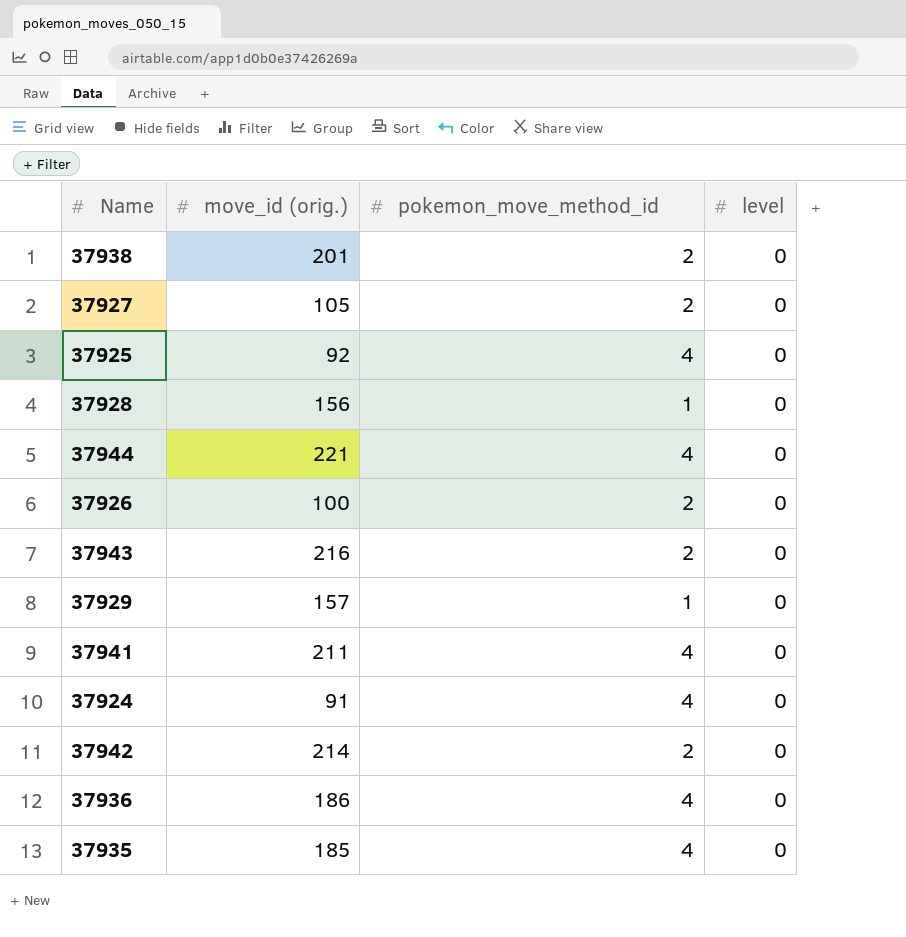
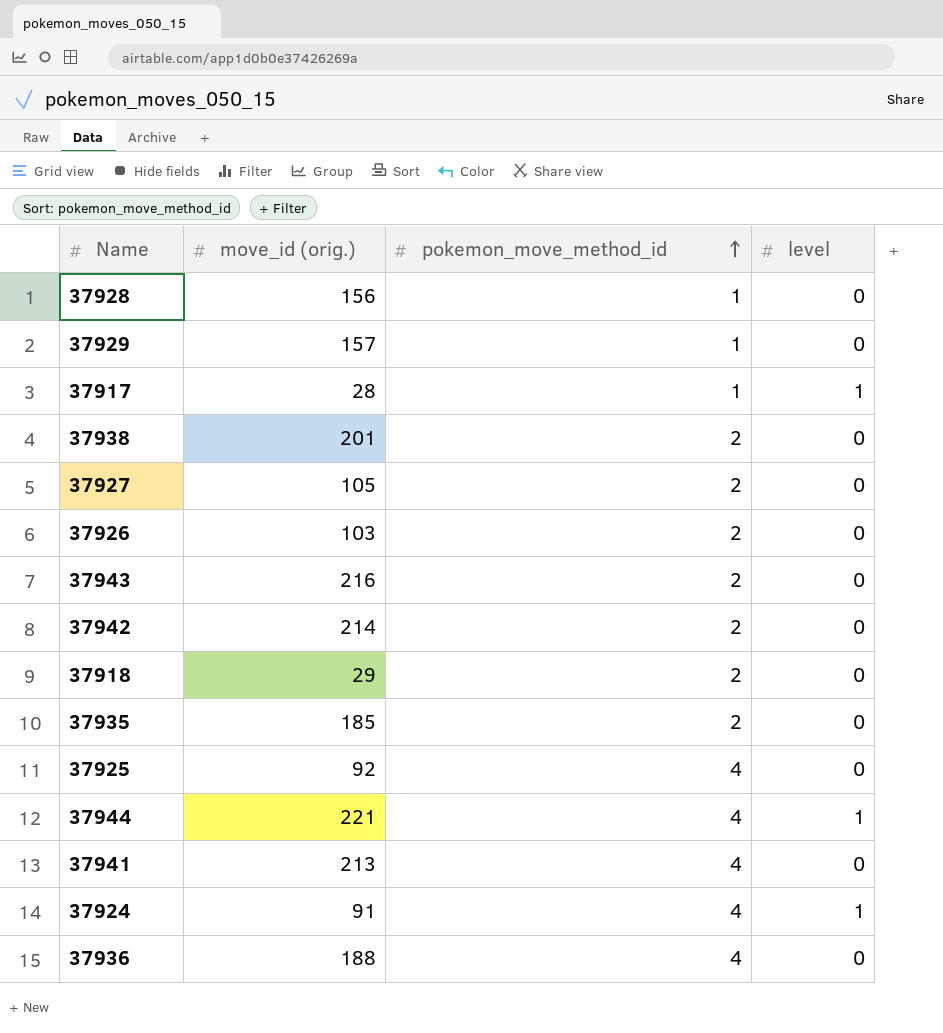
row order: none -> pokemon_move_method_id ascending
row 37917: none -> 28 | 1 | 1
37926 | move_id (orig.): 100 -> 103
row 37918: none -> 29 | 2 | 0
37935 | pokemon_move_method_id: 4 -> 2
37944 | level: 0 -> 1
37941 | move_id (orig.): 211 -> 213
37924 | level: 0 -> 1
37936 | move_id (orig.): 186 -> 188

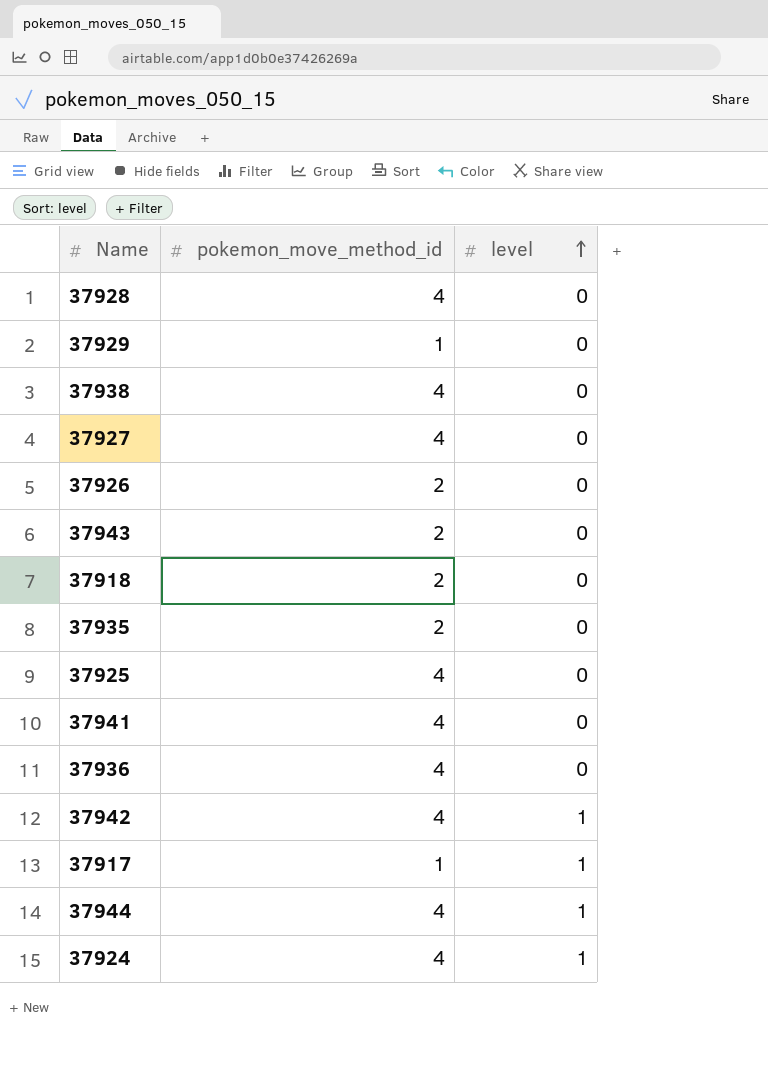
row order: pokemon_move_method_id ascending -> level ascending
column move_id (orig.) | position: 2 -> none
37928 | pokemon_move_method_id: 1 -> 4
37938 | pokemon_move_method_id: 2 -> 4
37927 | pokemon_move_method_id: 2 -> 4
37942 | pokemon_move_method_id: 2 -> 4
37942 | level: 0 -> 1

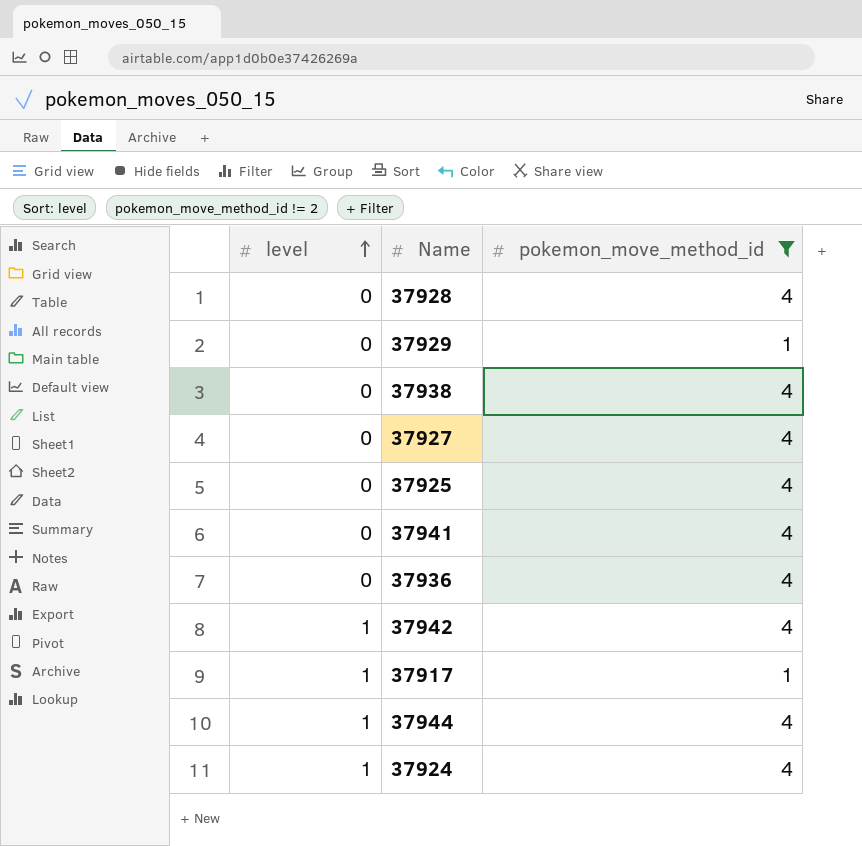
filter: none -> pokemon_move_method_id != 2
column level | position: 3 -> 1

